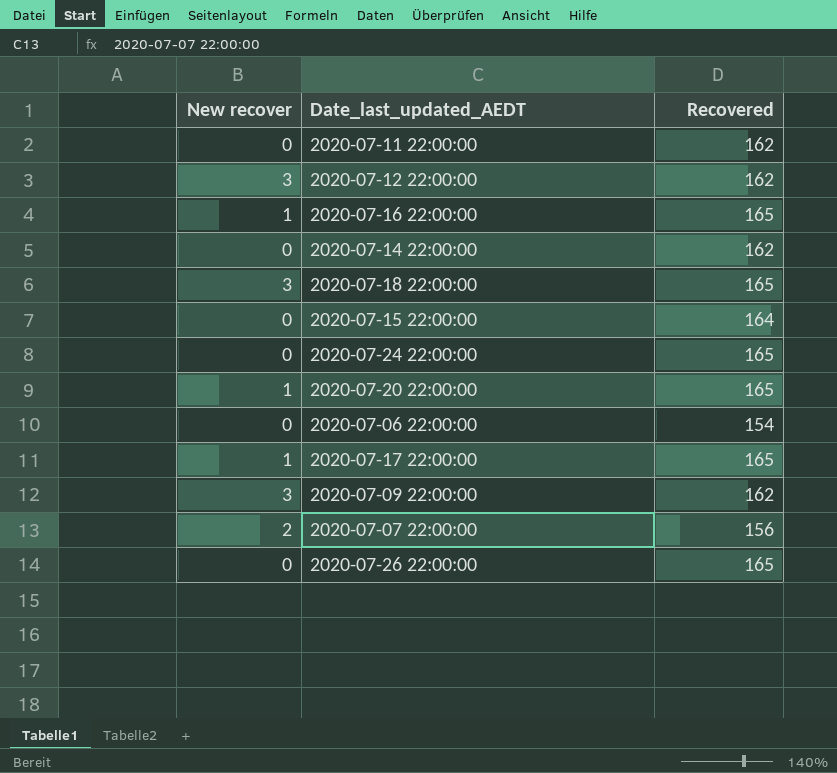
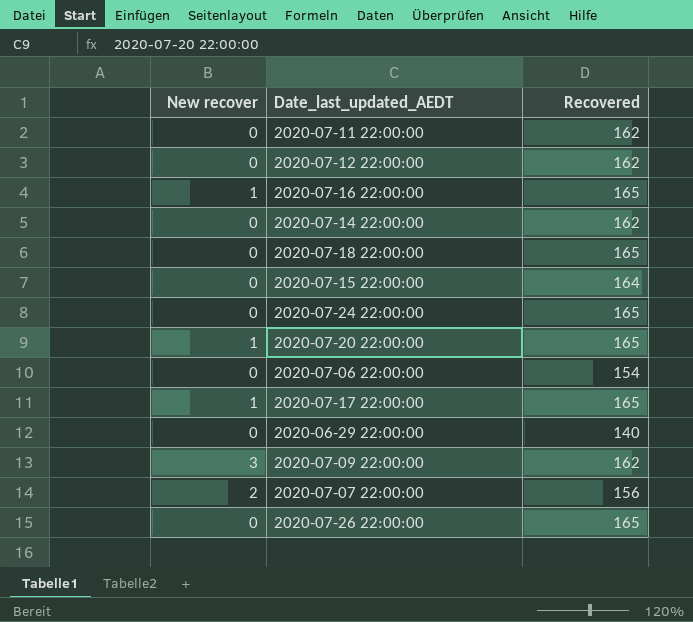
2020-07-12 22:00:00 | New recover: 3 -> 0
2020-07-18 22:00:00 | New recover: 3 -> 0
row 2020-06-29 22:00:00: none -> 0 | 140

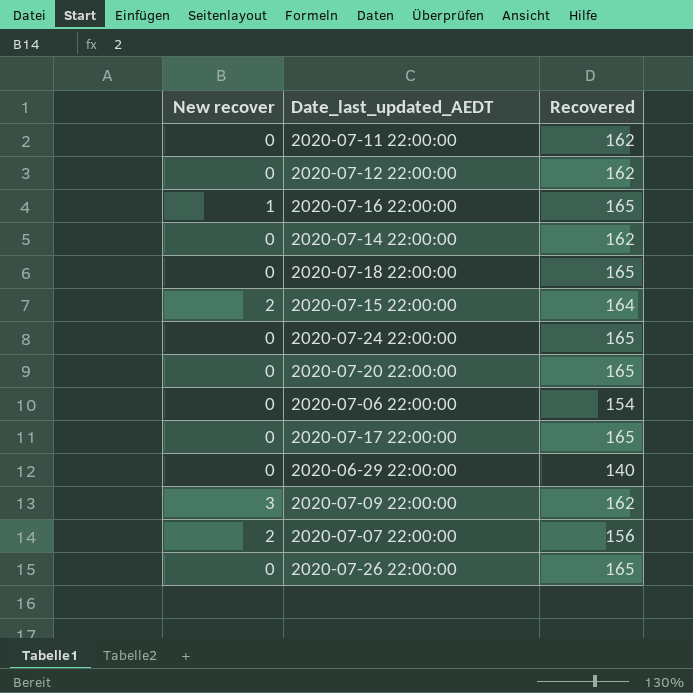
2020-07-15 22:00:00 | New recover: 0 -> 2
2020-07-20 22:00:00 | New recover: 1 -> 0
2020-07-17 22:00:00 | New recover: 1 -> 0

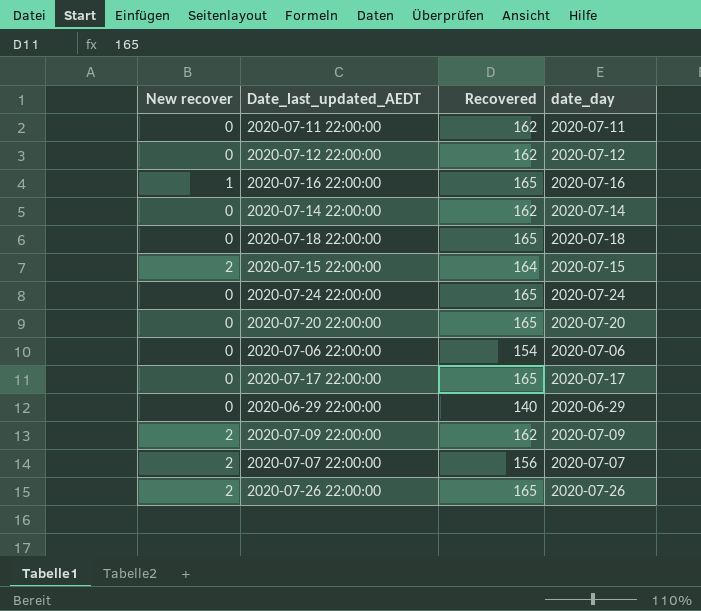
column date_day | position: none -> 4
2020-07-09 22:00:00 | New recover: 3 -> 2
2020-07-26 22:00:00 | New recover: 0 -> 2

